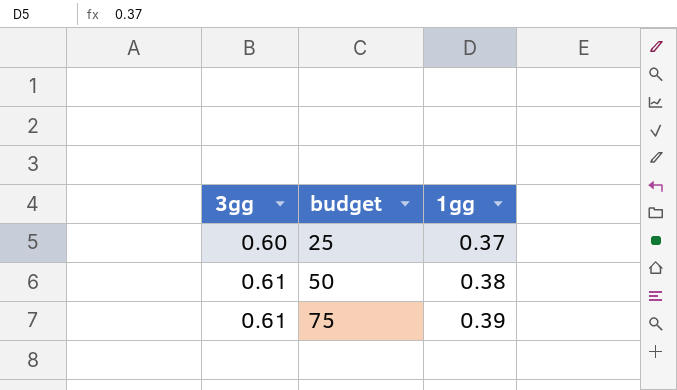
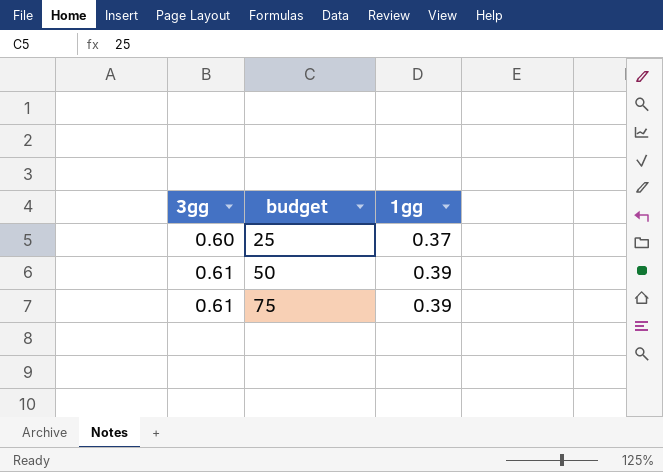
50 | 1gg: 0.38 -> 0.39

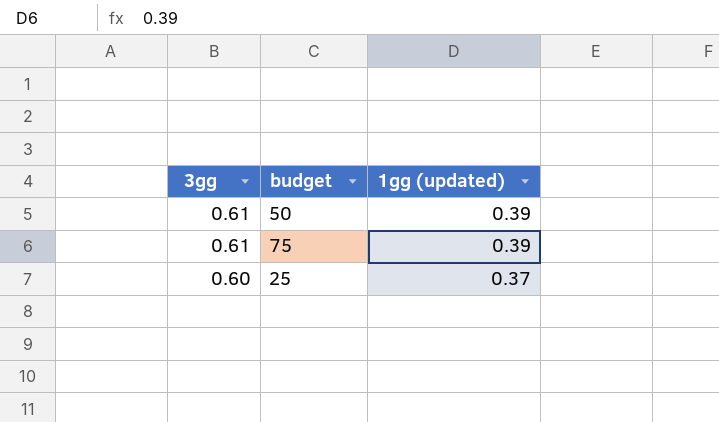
row order: 3gg ascending -> 3gg descending
column name: 1gg -> 1gg (updated)

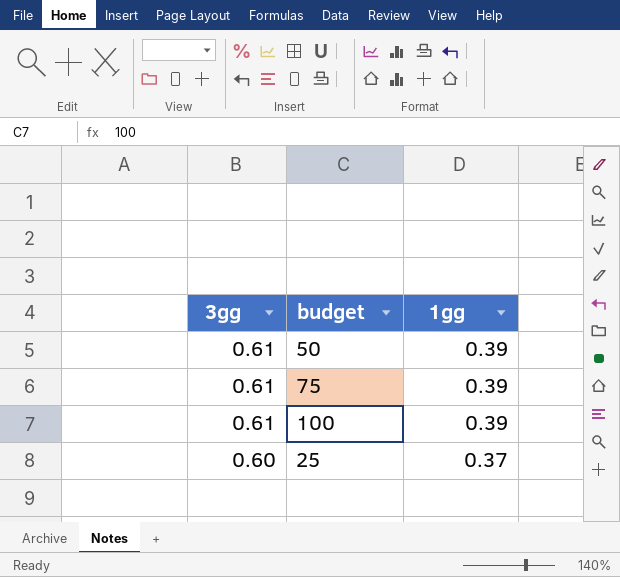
column name: 1gg (updated) -> 1gg
row 100: none -> 0.61 | 0.39

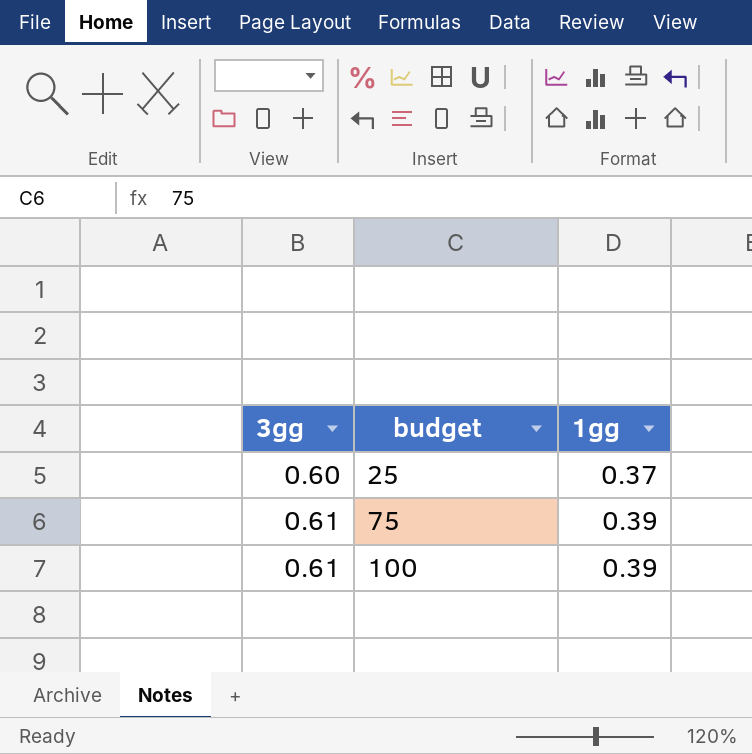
row order: 3gg descending -> 3gg ascending
row 50: 0.61 | 0.39 -> none

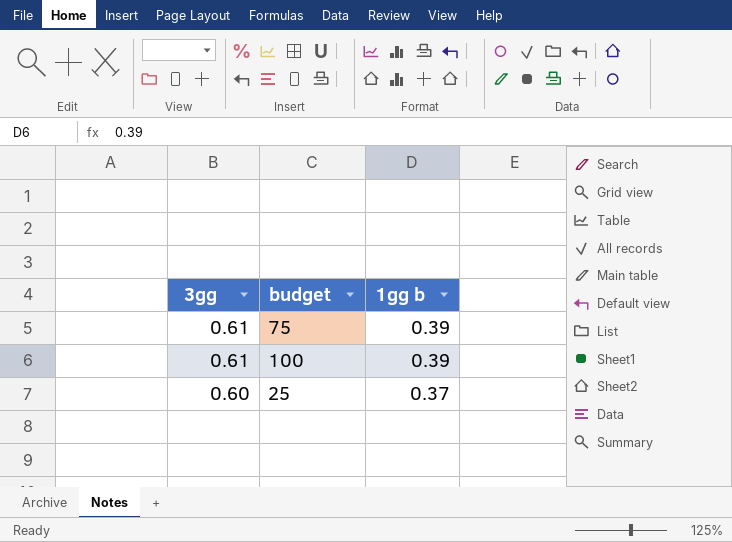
row order: 3gg ascending -> 3gg descending
column name: 1gg -> 1gg b

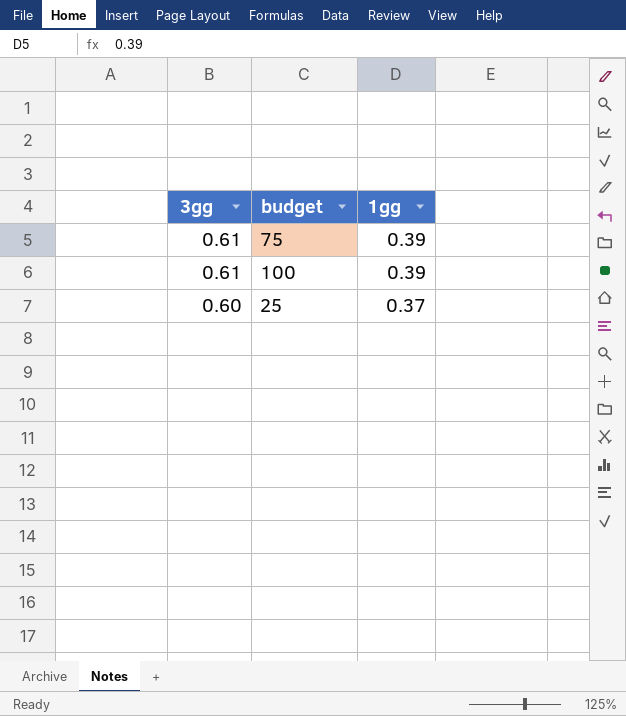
column name: 1gg b -> 1gg

